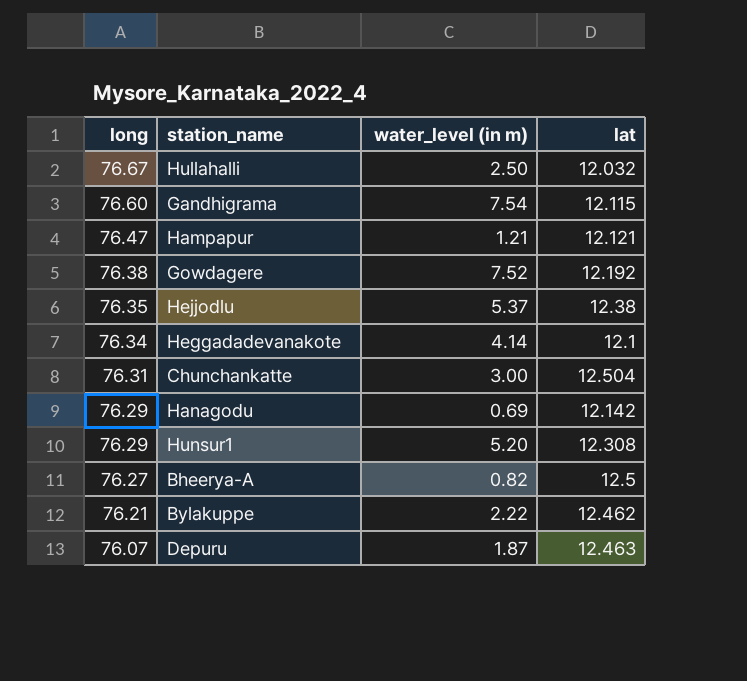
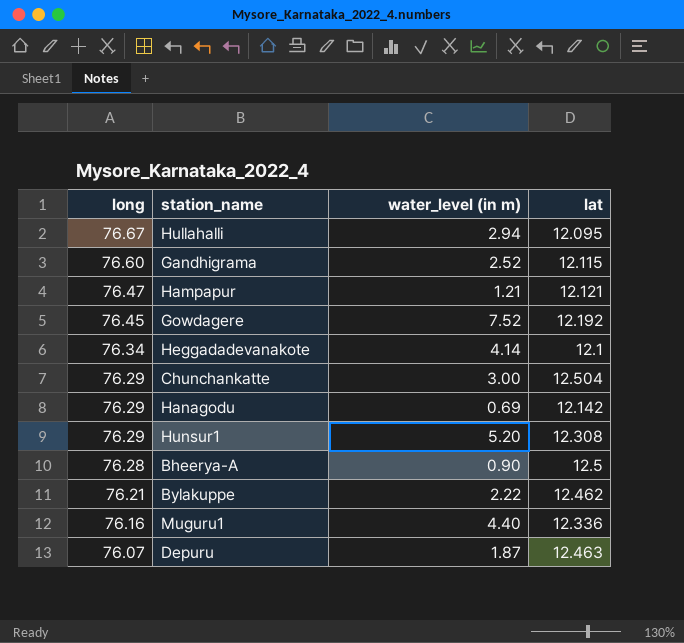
row Hejjodlu: 76.35 | 5.37 | 12.38 -> none
Hullahalli | water_level (in m): 2.50 -> 2.94
Hullahalli | lat: 12.032 -> 12.095
Gandhigrama | water_level (in m): 7.54 -> 2.52
Gowdagere | long: 76.38 -> 76.45
Chunchankatte | long: 76.31 -> 76.29
Bheerya-A | long: 76.27 -> 76.28
Bheerya-A | water_level (in m): 0.82 -> 0.90
row Muguru1: none -> 76.16 | 4.40 | 12.336

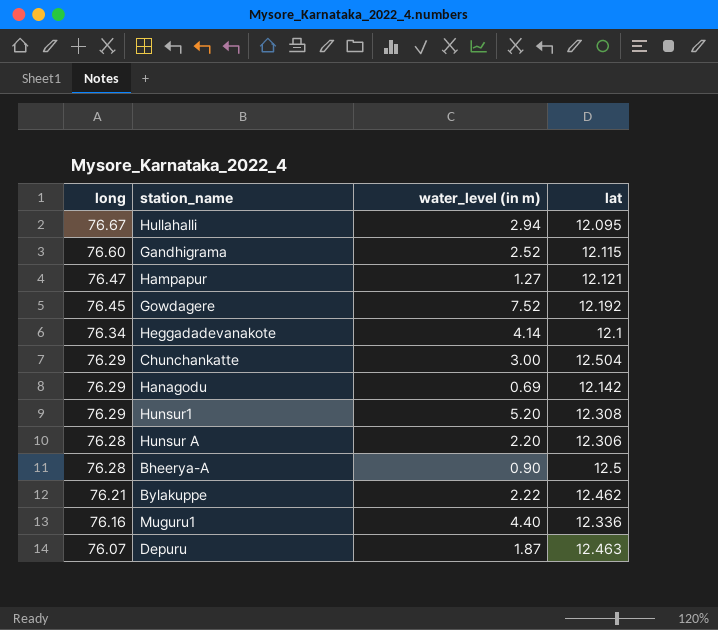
Hampapur | water_level (in m): 1.21 -> 1.27
row Hunsur A: none -> 76.28 | 2.20 | 12.306

